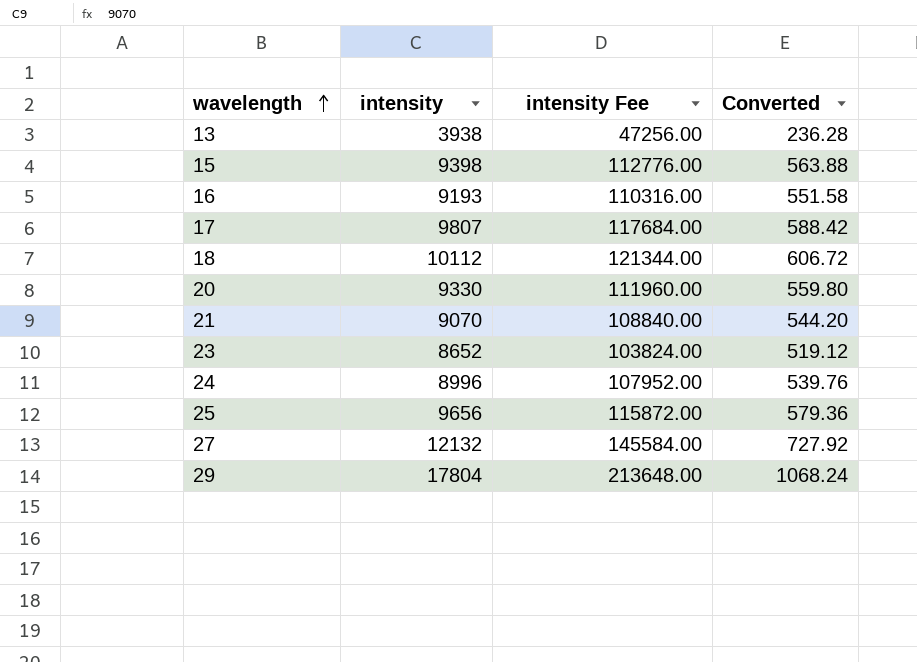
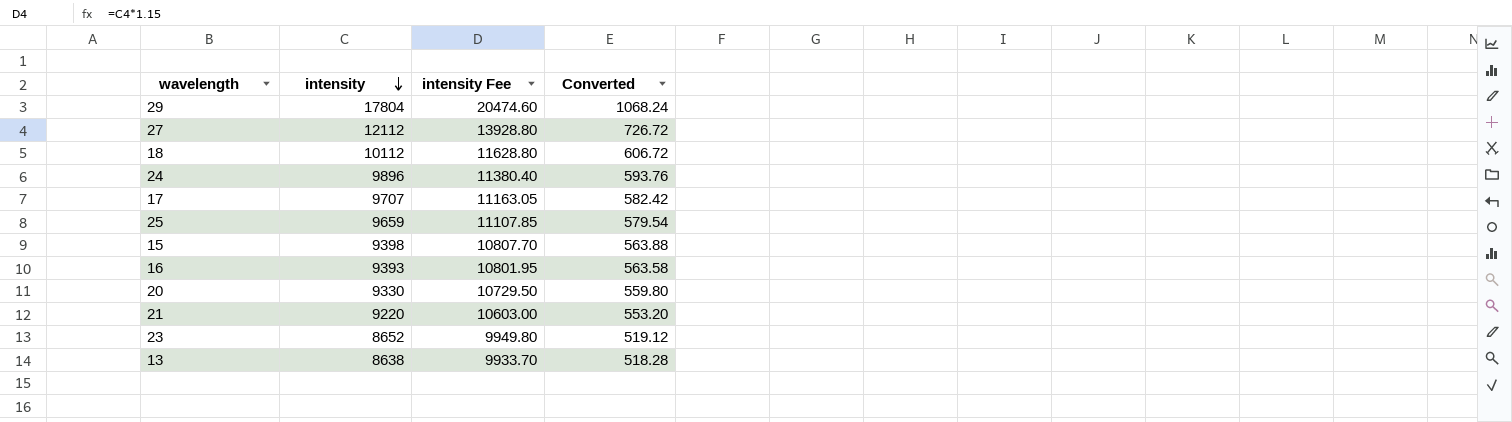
row order: wavelength ascending -> intensity descending
column intensity Fee | formula: [intensity] * 12 -> [intensity] * 1.15
27 | intensity: 12132 -> 12112
27 | Converted: 727.92 -> 726.72
24 | intensity: 8996 -> 9896
24 | Converted: 539.76 -> 593.76
17 | intensity: 9807 -> 9707
17 | Converted: 588.42 -> 582.42
25 | intensity: 9656 -> 9659
25 | Converted: 579.36 -> 579.54
16 | intensity: 9193 -> 9393
16 | Converted: 551.58 -> 563.58
21 | intensity: 9070 -> 9220
21 | Converted: 544.20 -> 553.20
13 | intensity: 3938 -> 8638
13 | Converted: 236.28 -> 518.28

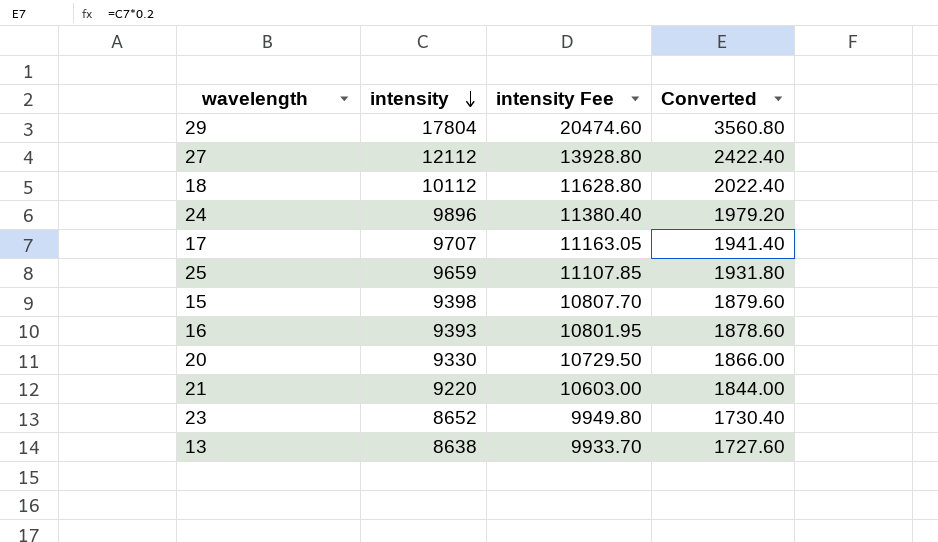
column Converted | formula: [intensity] * 0.06 -> [intensity] * 0.2

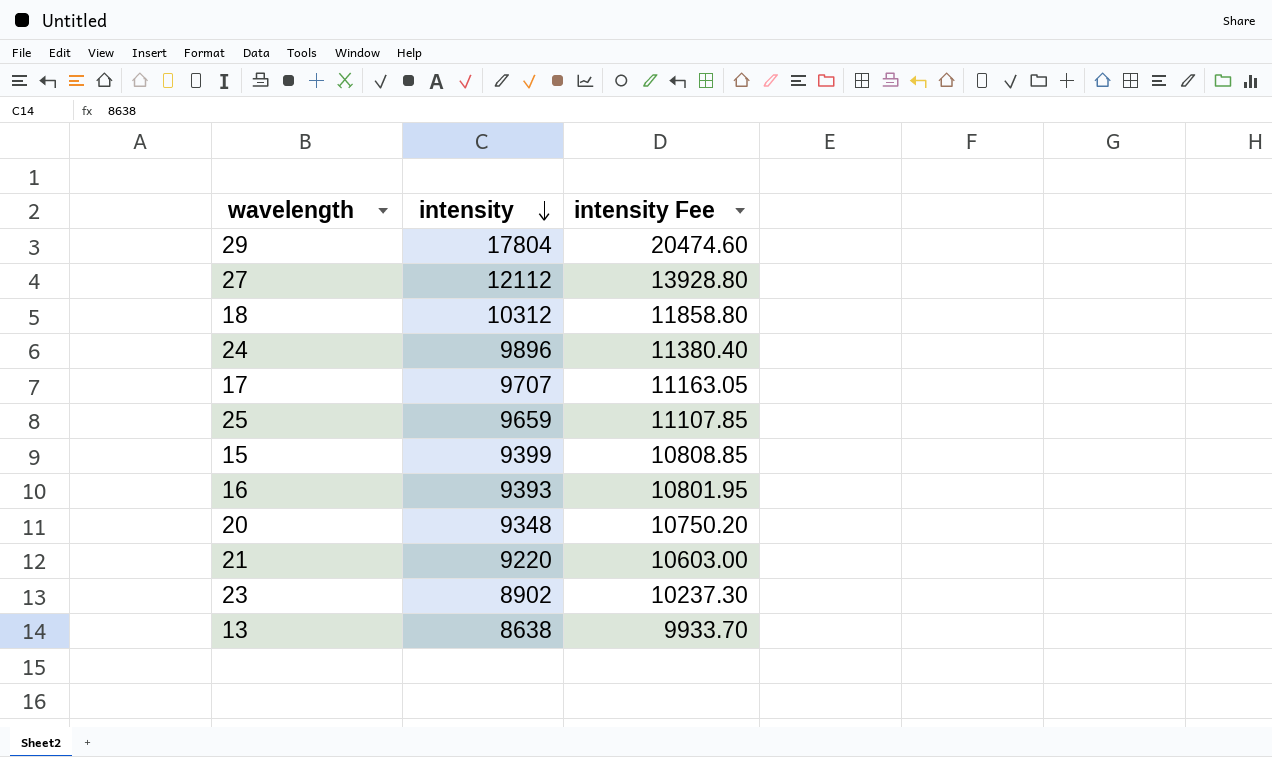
column Converted | formula: [intensity] * 0.2 -> none
18 | intensity: 10112 -> 10312
18 | intensity Fee: 11628.80 -> 11858.80
15 | intensity: 9398 -> 9399
15 | intensity Fee: 10807.70 -> 10808.85
20 | intensity: 9330 -> 9348
20 | intensity Fee: 10729.50 -> 10750.20
23 | intensity: 8652 -> 8902
23 | intensity Fee: 9949.80 -> 10237.30

